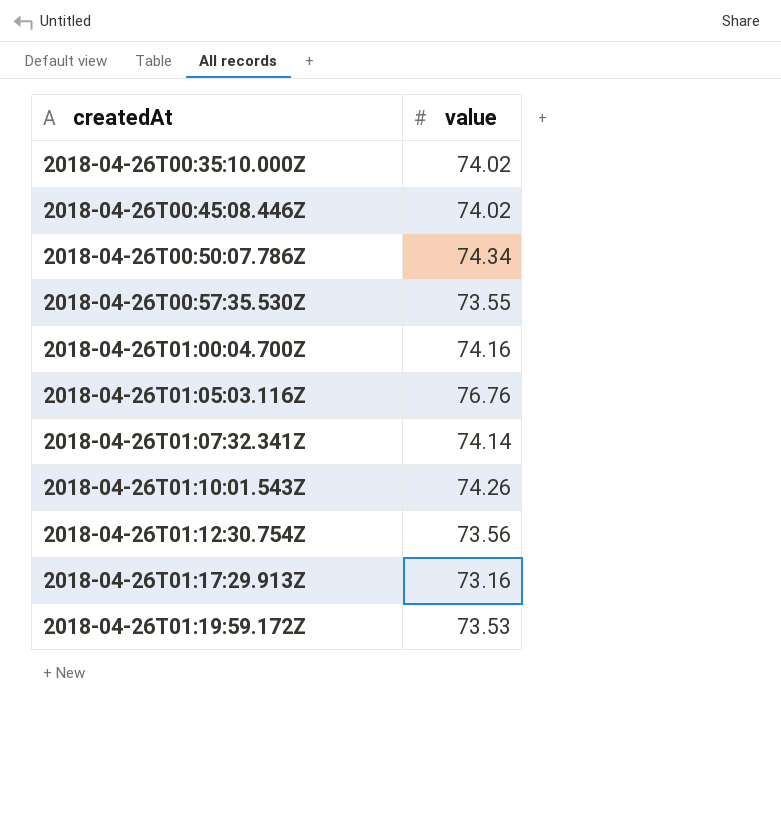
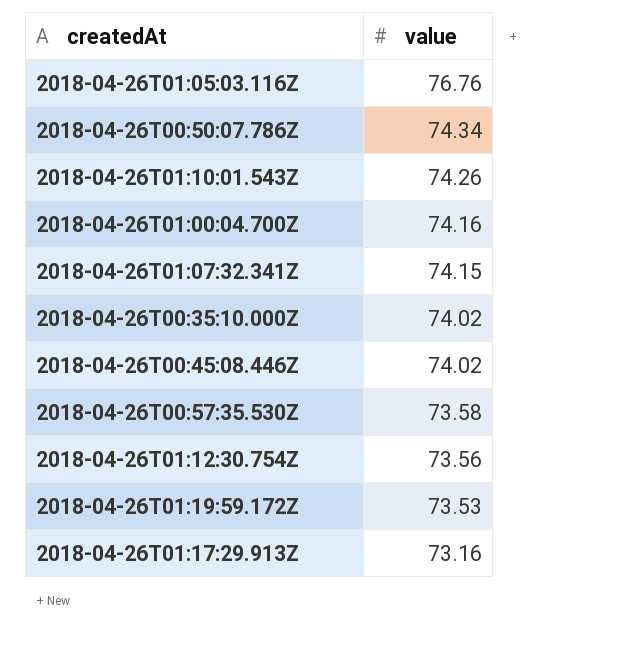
row order: createdAt ascending -> value descending
2018-04-26T01:07:32.341Z | value: 74.14 -> 74.15
2018-04-26T00:57:35.530Z | value: 73.55 -> 73.58

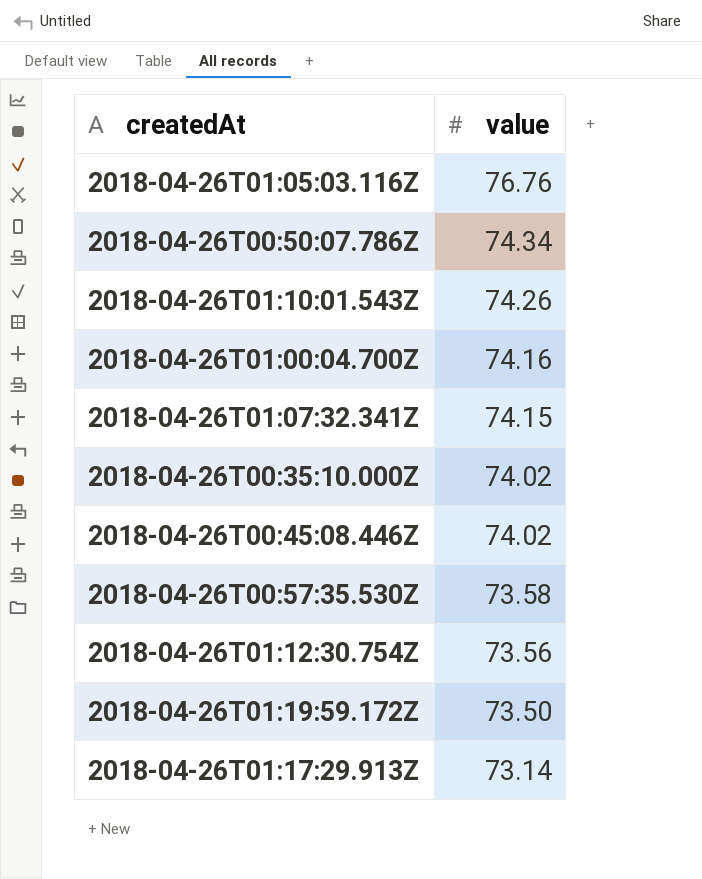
2018-04-26T01:19:59.172Z | value: 73.53 -> 73.50
2018-04-26T01:17:29.913Z | value: 73.16 -> 73.14

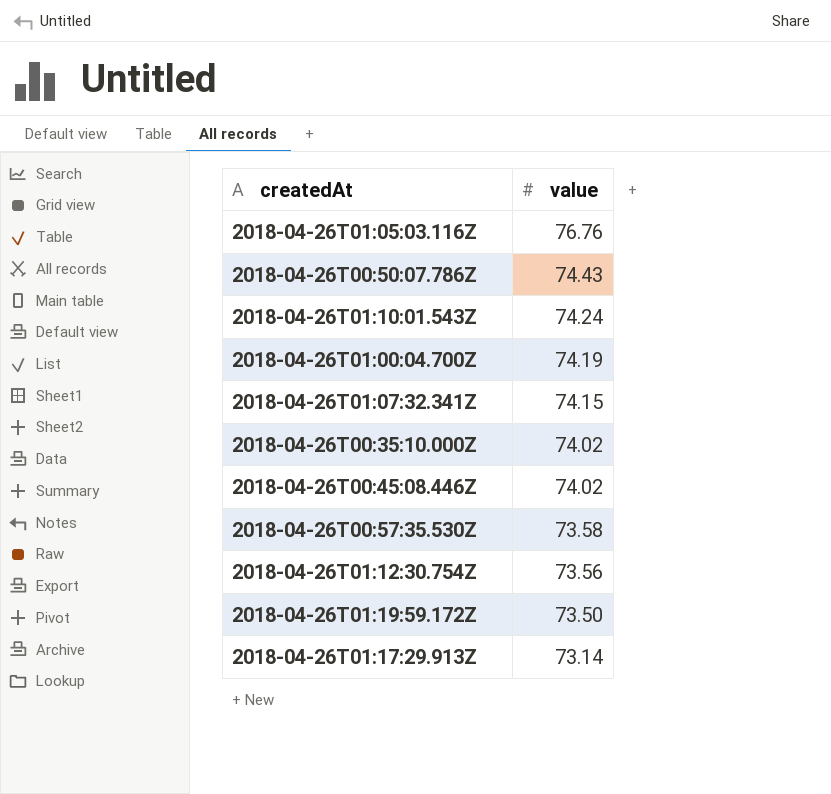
2018-04-26T00:50:07.786Z | value: 74.34 -> 74.43
2018-04-26T01:10:01.543Z | value: 74.26 -> 74.24
2018-04-26T01:00:04.700Z | value: 74.16 -> 74.19

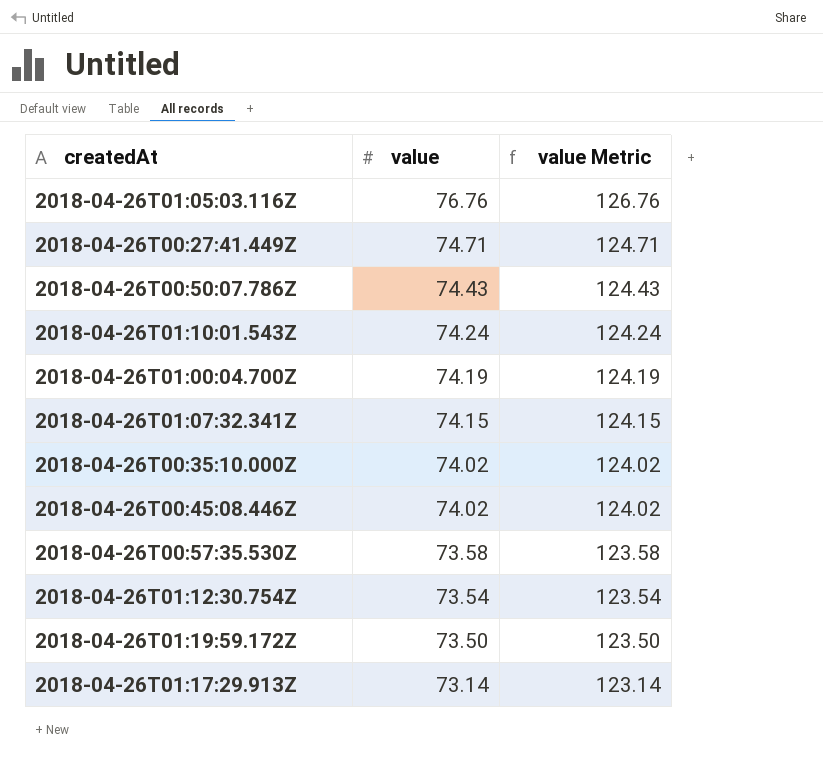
column value Metric | formula: none -> [value] + 50
row 2018-04-26T00:27:41.449Z: none -> 74.71 | 124.71
2018-04-26T01:12:30.754Z | value: 73.56 -> 73.54

